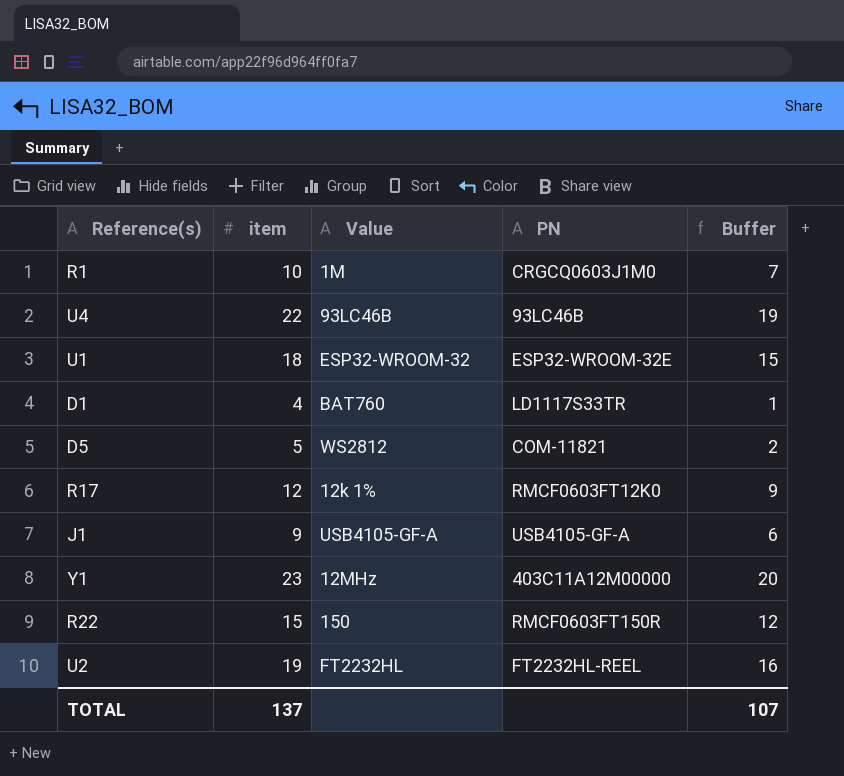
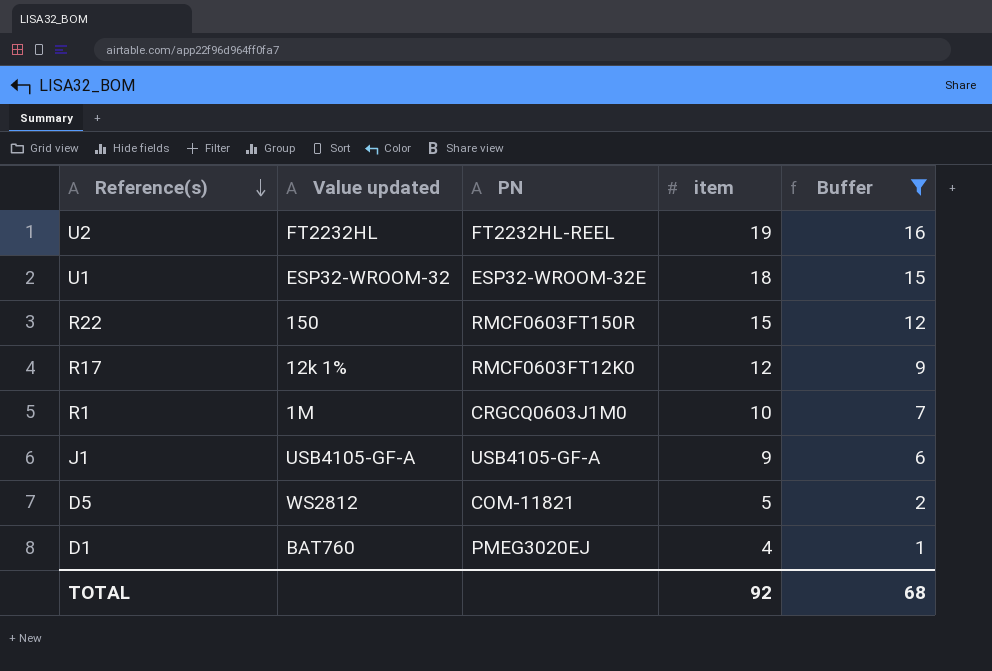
filter: none -> Buffer <= 16
row order: none -> Reference(s) descending
column name: Value -> Value updated
column item | position: 2 -> 4
D1 | PN: LD1117S33TR -> PMEG3020EJ
TOTAL | item: 137 -> 92
TOTAL | Buffer: 107 -> 68

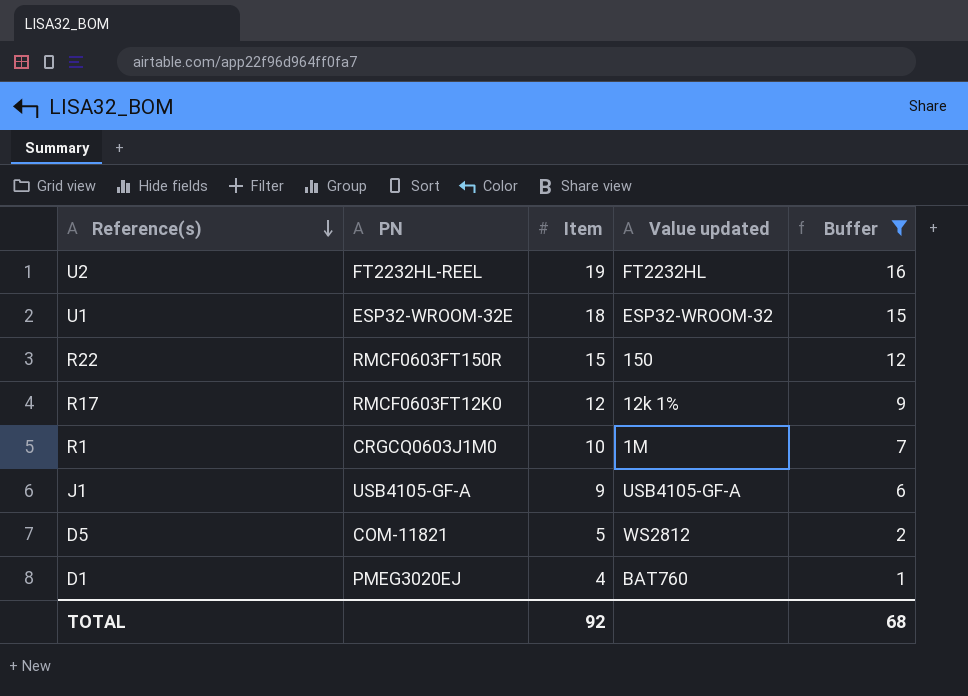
column name: item -> Item
column Value updated | position: 2 -> 4

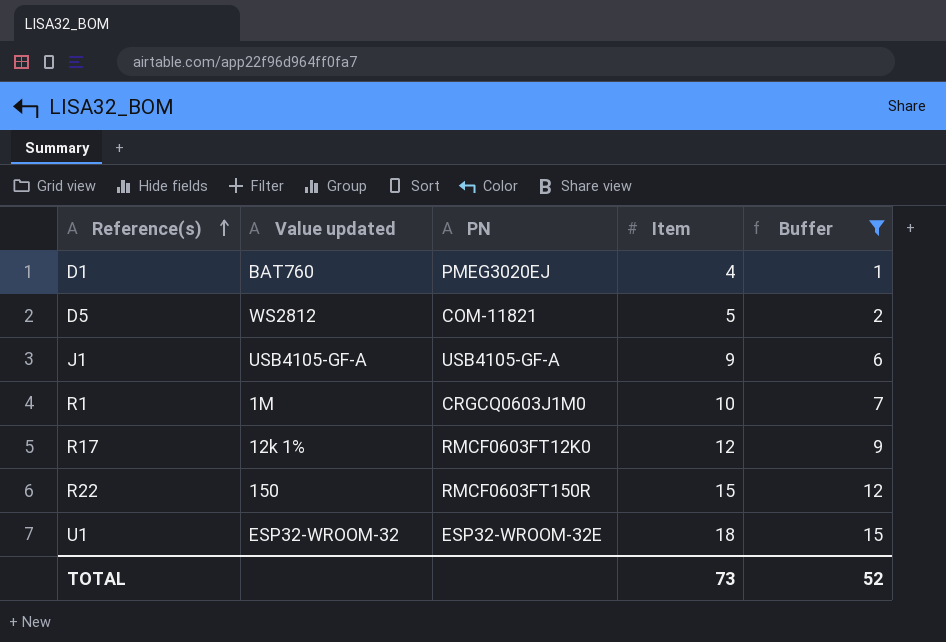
row order: Reference(s) descending -> Reference(s) ascending
column Value updated | position: 4 -> 2
row U2: FT2232HL-REEL | 19 | FT2232HL | 16 -> none
TOTAL | Item: 92 -> 73
TOTAL | Buffer: 68 -> 52

